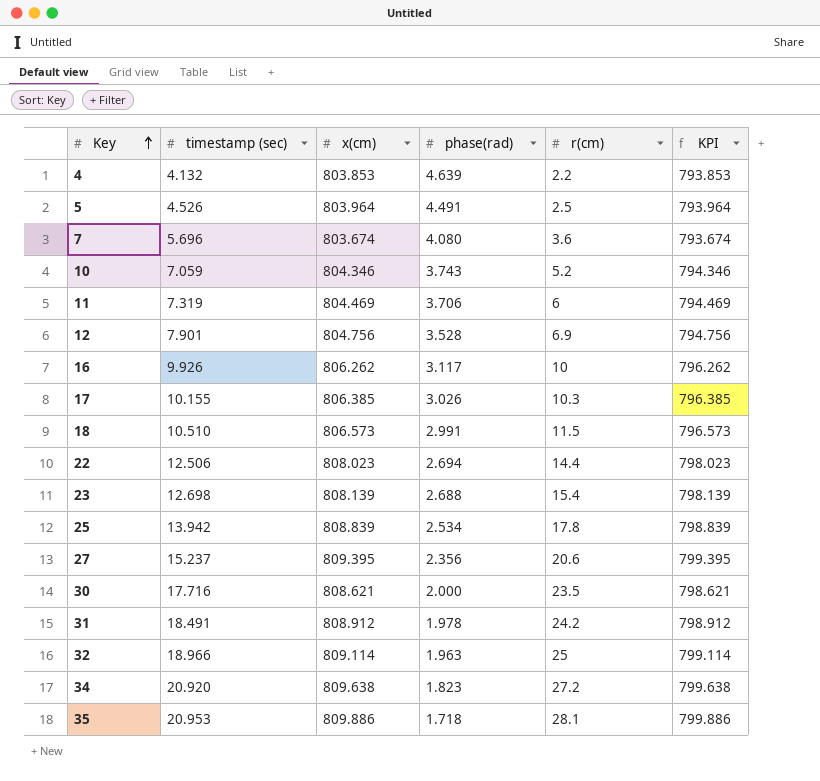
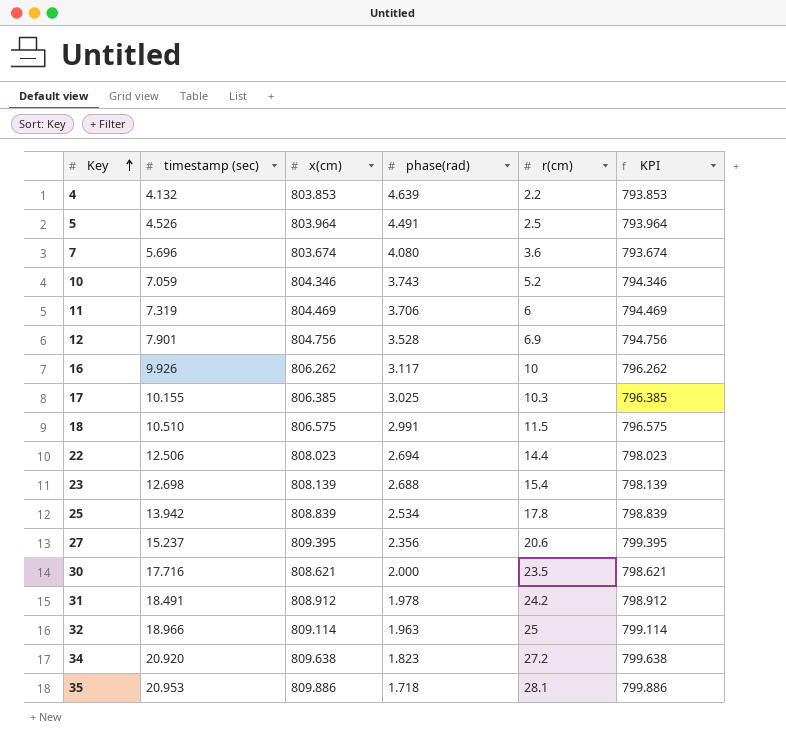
17 | phase(rad): 3.026 -> 3.025
18 | x(cm): 806.573 -> 806.575
18 | KPI: 796.573 -> 796.575

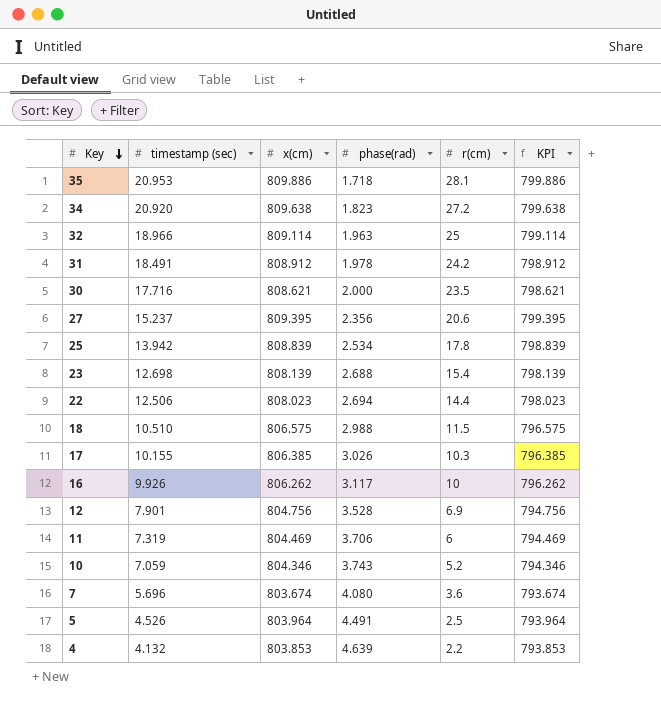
row order: Key ascending -> Key descending
18 | phase(rad): 2.991 -> 2.988
17 | phase(rad): 3.025 -> 3.026

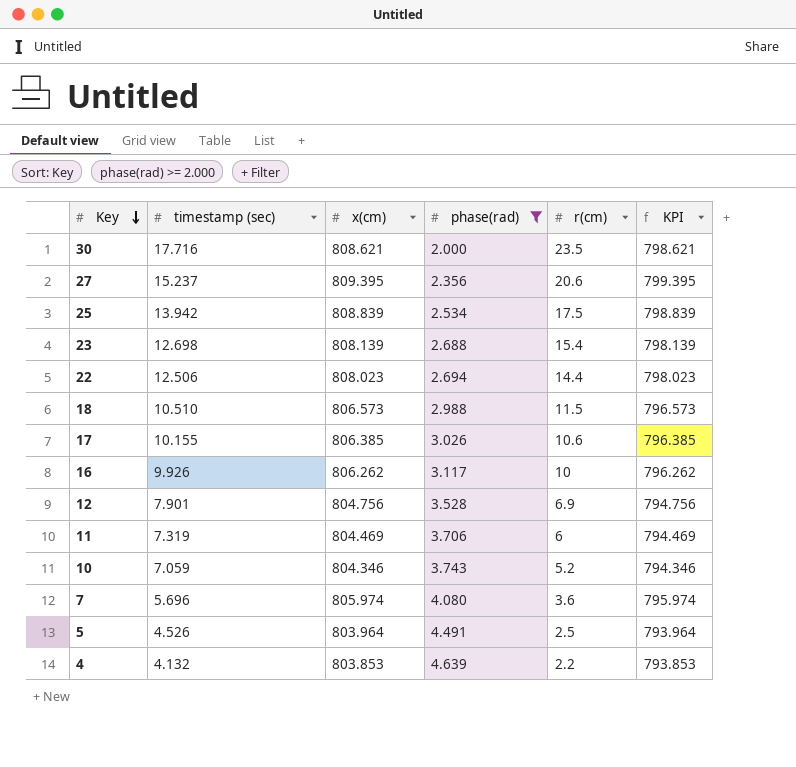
filter: none -> phase(rad) >= 2.000
25 | r(cm): 17.8 -> 17.5
18 | x(cm): 806.575 -> 806.573
18 | KPI: 796.575 -> 796.573
17 | r(cm): 10.3 -> 10.6
7 | x(cm): 803.674 -> 805.974
7 | KPI: 793.674 -> 795.974

